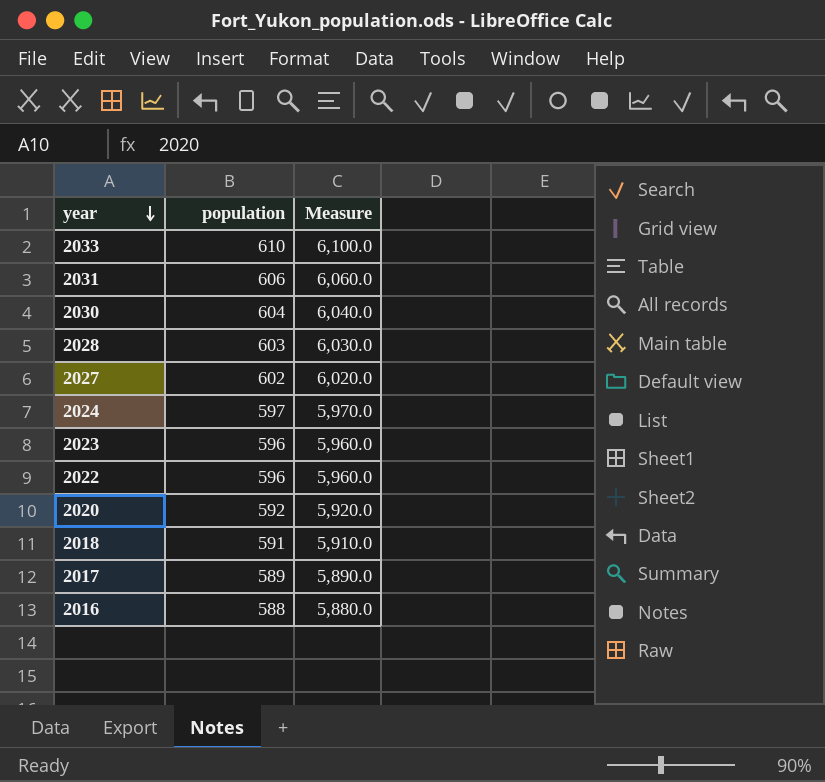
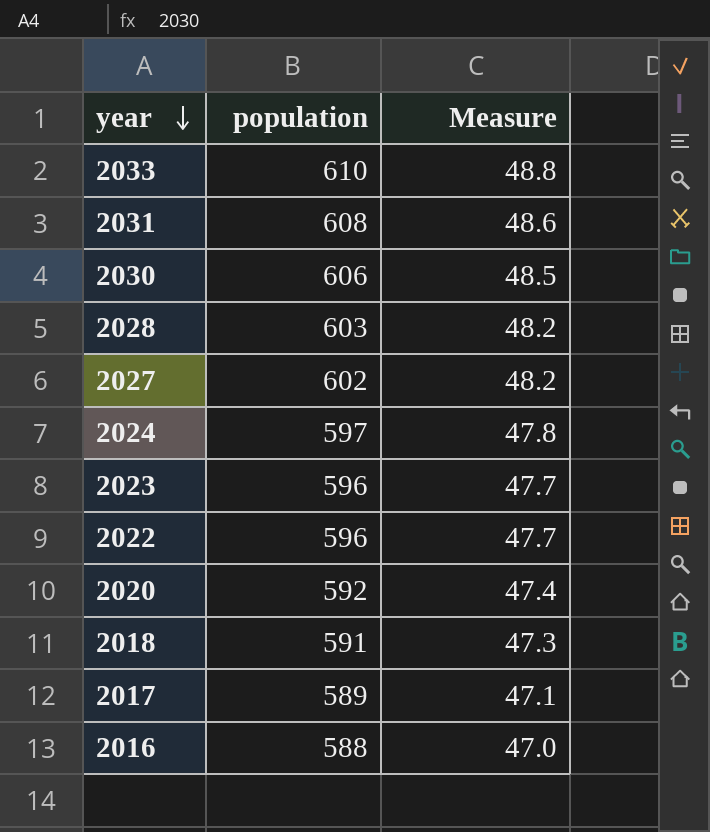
column Measure | formula: [population] * 10 -> [population] * 0.08
2031 | population: 606 -> 608
2030 | population: 604 -> 606

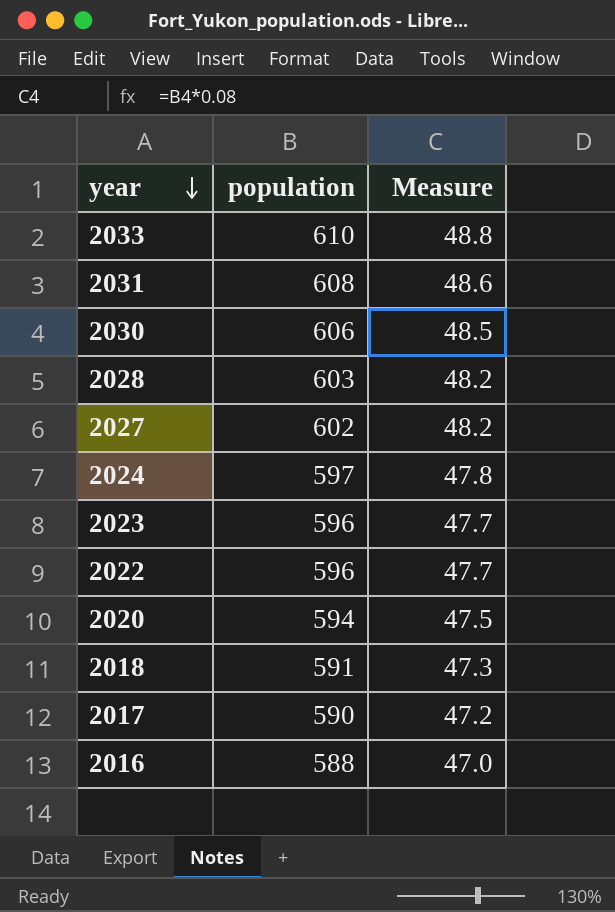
2020 | population: 592 -> 594
2020 | Measure: 47.4 -> 47.5
2017 | population: 589 -> 590
2017 | Measure: 47.1 -> 47.2

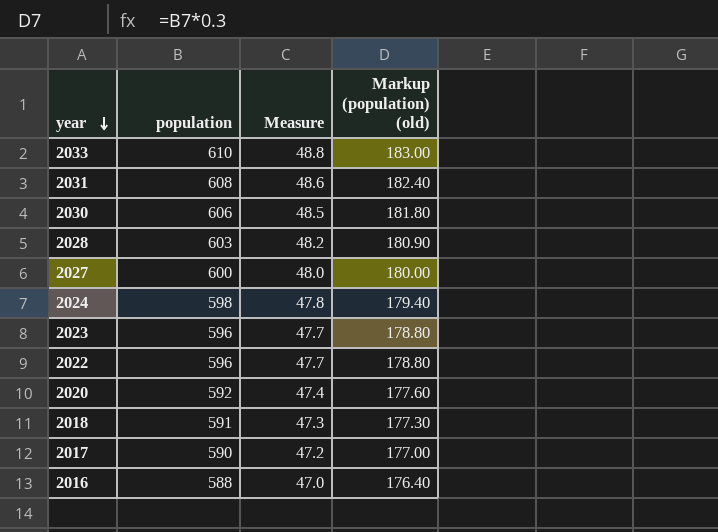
column Markup (population) (old) | formula: none -> [population] * 0.3
2027 | population: 602 -> 600
2027 | Measure: 48.2 -> 48.0
2024 | population: 597 -> 598
2020 | population: 594 -> 592
2020 | Measure: 47.5 -> 47.4

